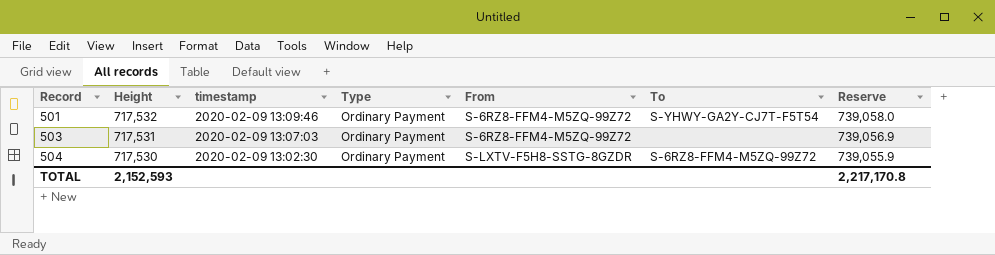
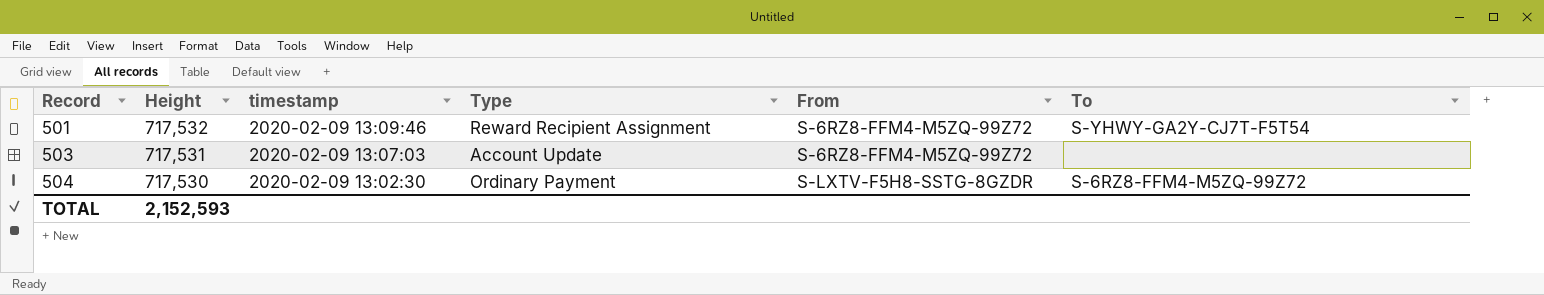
column Reserve | formula: [Height] * 1.03 -> none
501 | Type: Ordinary Payment -> Reward Recipient Assignment
503 | Type: Ordinary Payment -> Account Update

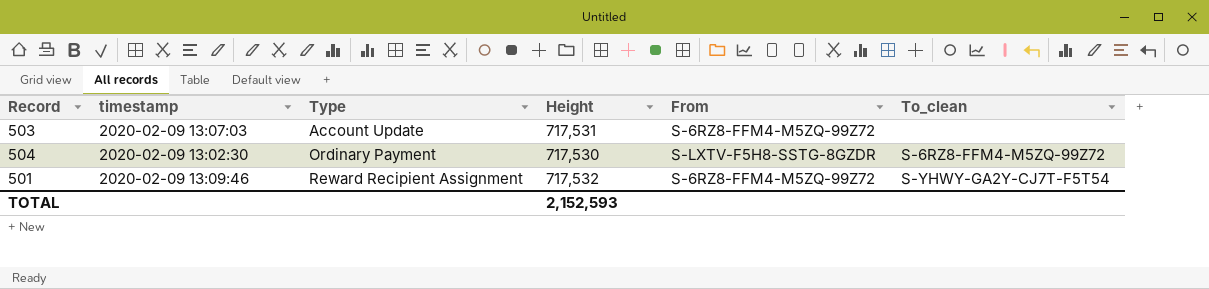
row order: Record ascending -> Type ascending
column Height | position: 2 -> 4
column name: To -> To_clean

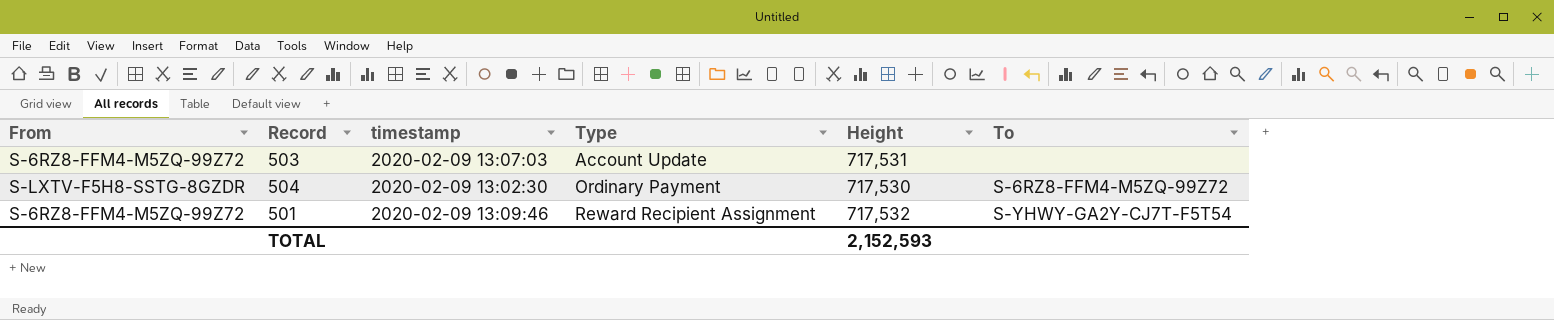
column From | position: 5 -> 1
column name: To_clean -> To

